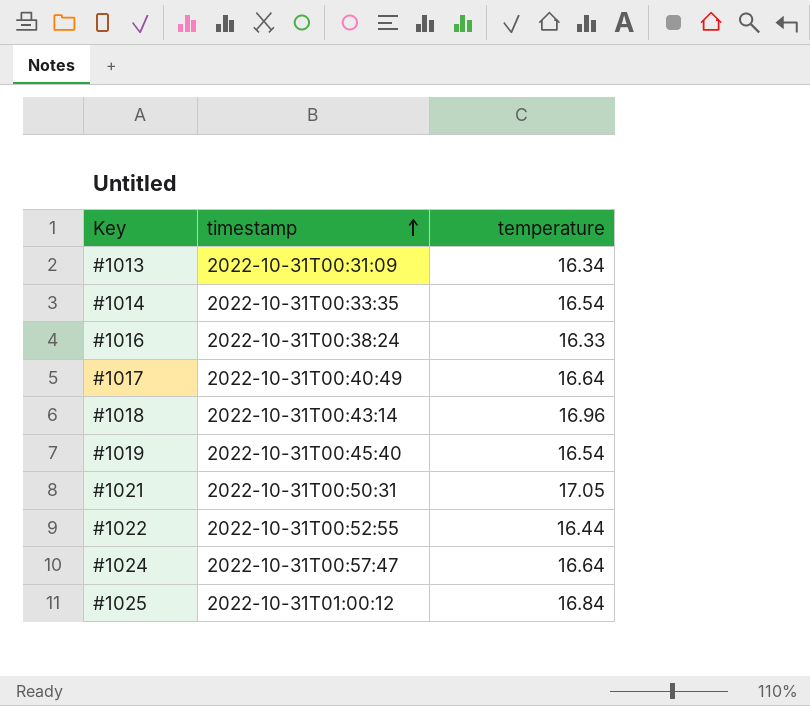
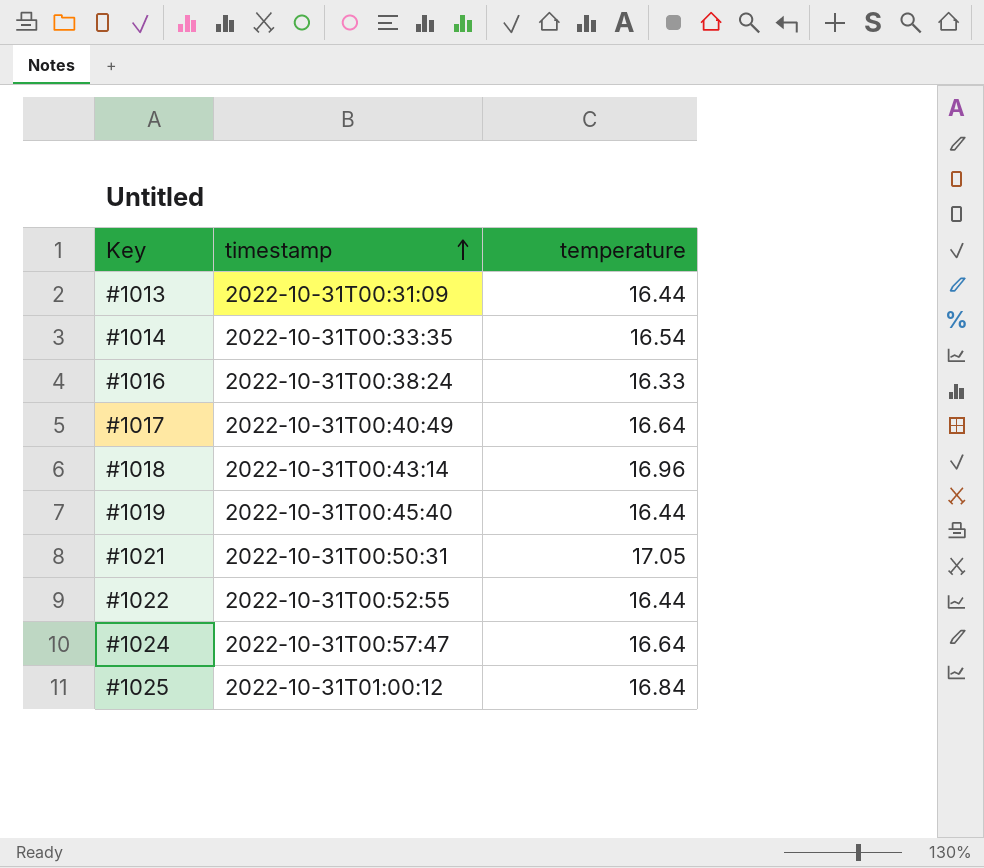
#1013 | temperature: 16.34 -> 16.44
#1019 | temperature: 16.54 -> 16.44

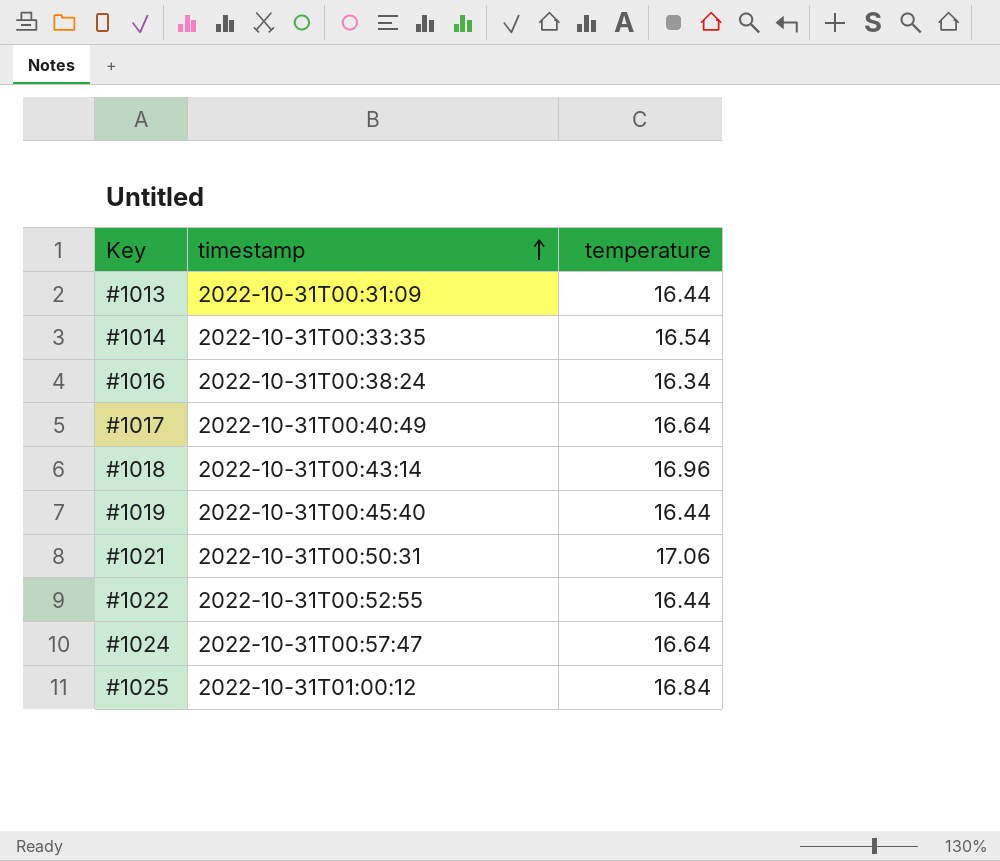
#1016 | temperature: 16.33 -> 16.34
#1021 | temperature: 17.05 -> 17.06

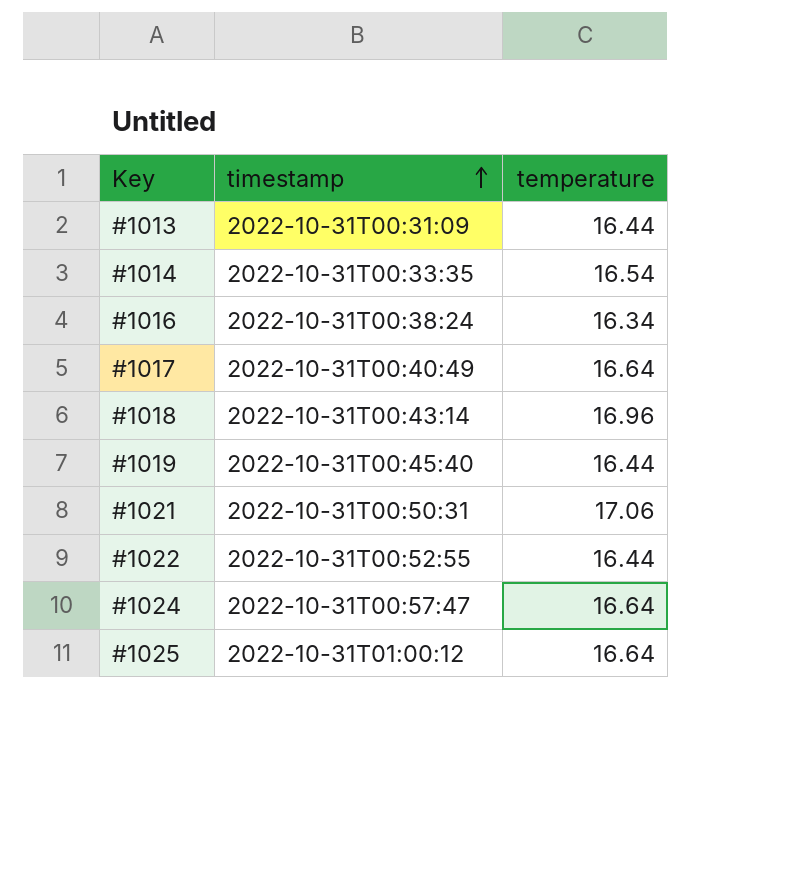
#1025 | temperature: 16.84 -> 16.64

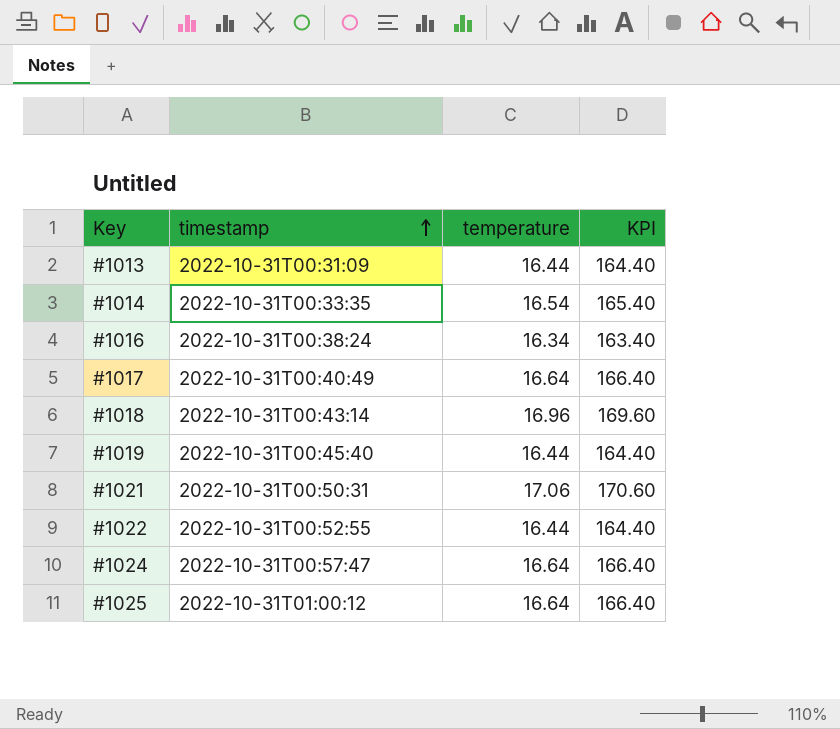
column KPI | formula: none -> [temperature] * 10

